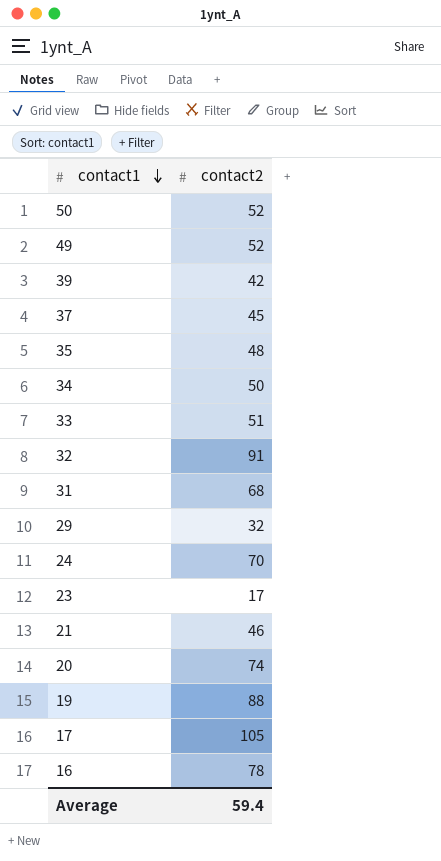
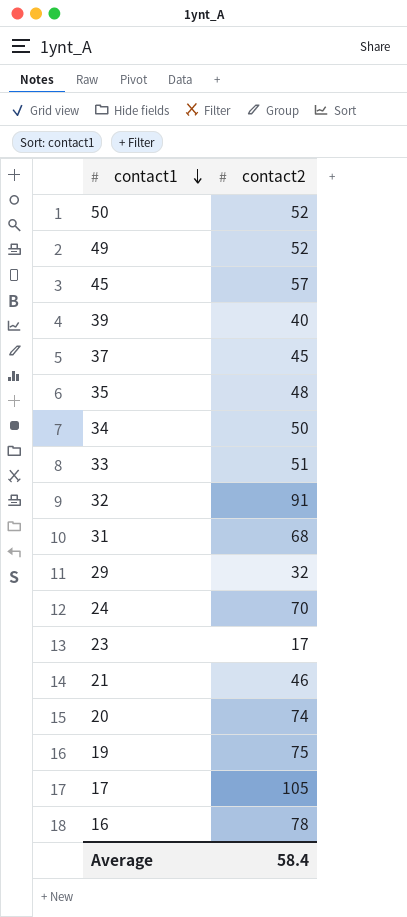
row 45: none -> 57
39 | contact2: 42 -> 40
19 | contact2: 88 -> 75
Average | contact2: 59.4 -> 58.4

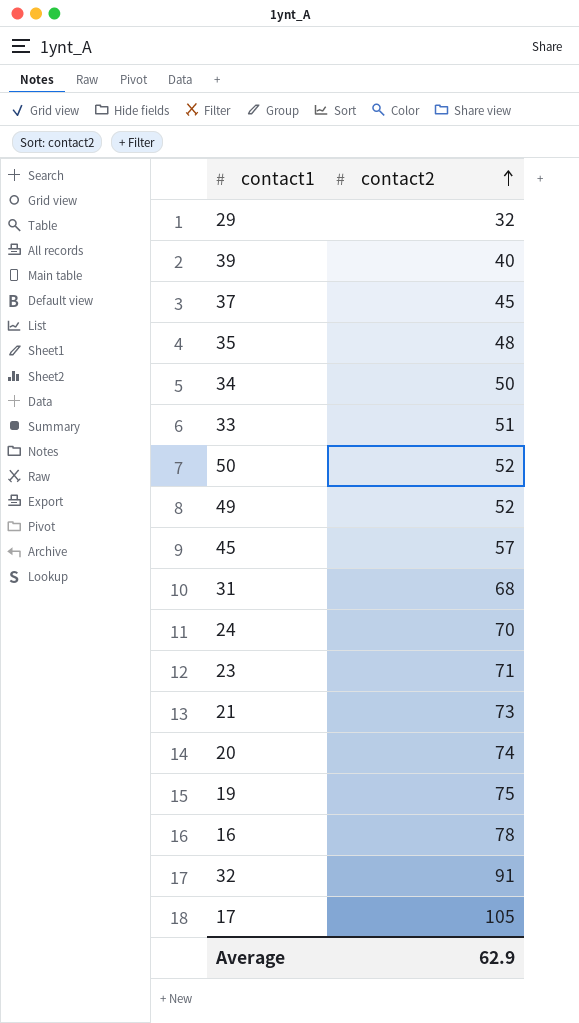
row order: contact1 descending -> contact2 ascending
23 | contact2: 17 -> 71
21 | contact2: 46 -> 73
Average | contact2: 58.4 -> 62.9

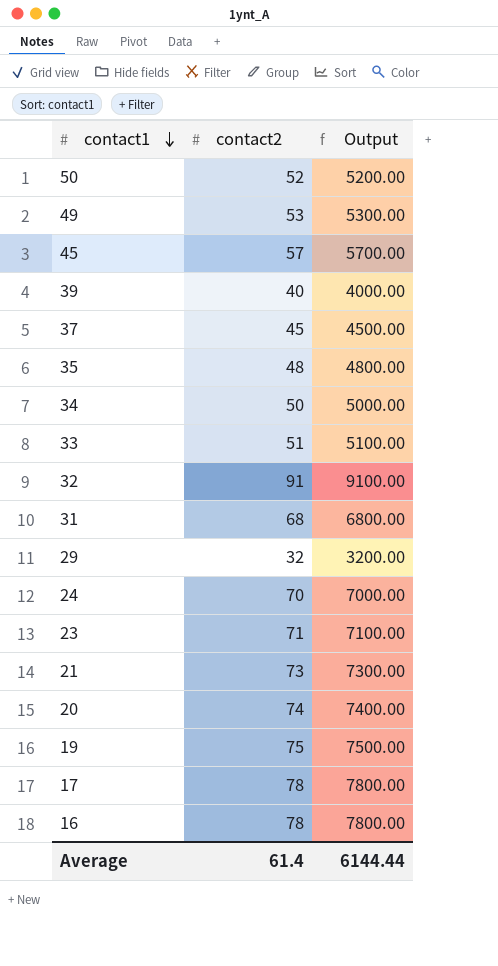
row order: contact2 ascending -> contact1 descending
column Output | formula: none -> [contact2] * 100
49 | contact2: 52 -> 53
17 | contact2: 105 -> 78
Average | contact2: 62.9 -> 61.4

